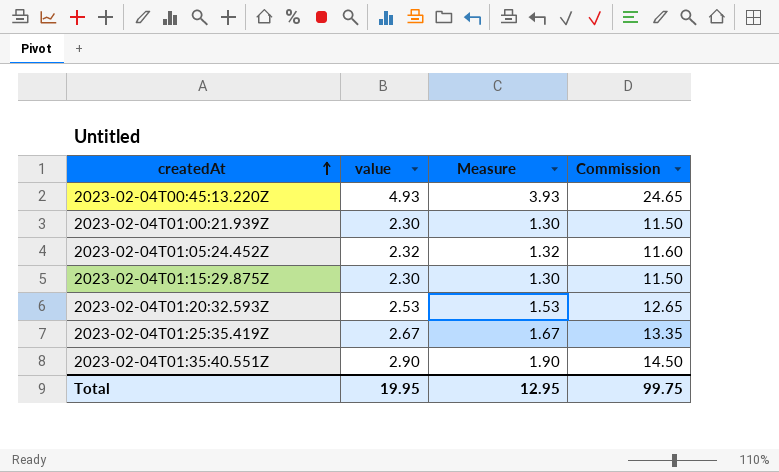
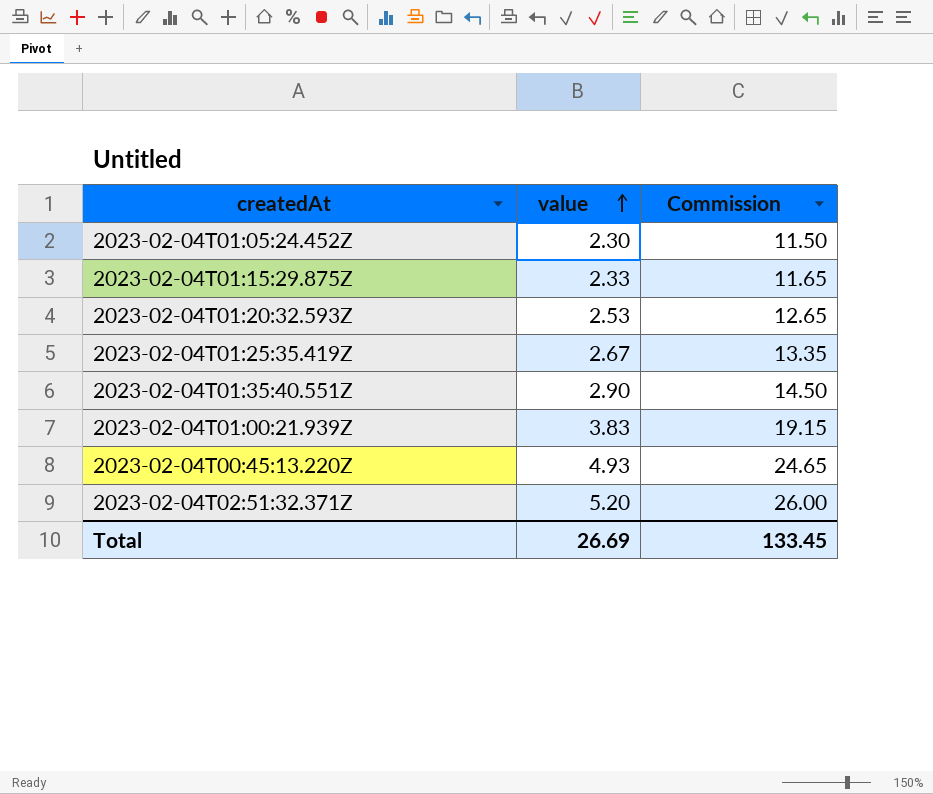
row order: createdAt ascending -> value ascending
column Measure | formula: [value] - 1 -> none
2023-02-04T01:05:24.452Z | value: 2.32 -> 2.30
2023-02-04T01:05:24.452Z | Commission: 11.60 -> 11.50
2023-02-04T01:15:29.875Z | value: 2.30 -> 2.33
2023-02-04T01:15:29.875Z | Commission: 11.50 -> 11.65
2023-02-04T01:00:21.939Z | value: 2.30 -> 3.83
2023-02-04T01:00:21.939Z | Commission: 11.50 -> 19.15
row 2023-02-04T02:51:32.371Z: none -> 5.20 | 26.00
Total | value: 19.95 -> 26.69
Total | Commission: 99.75 -> 133.45

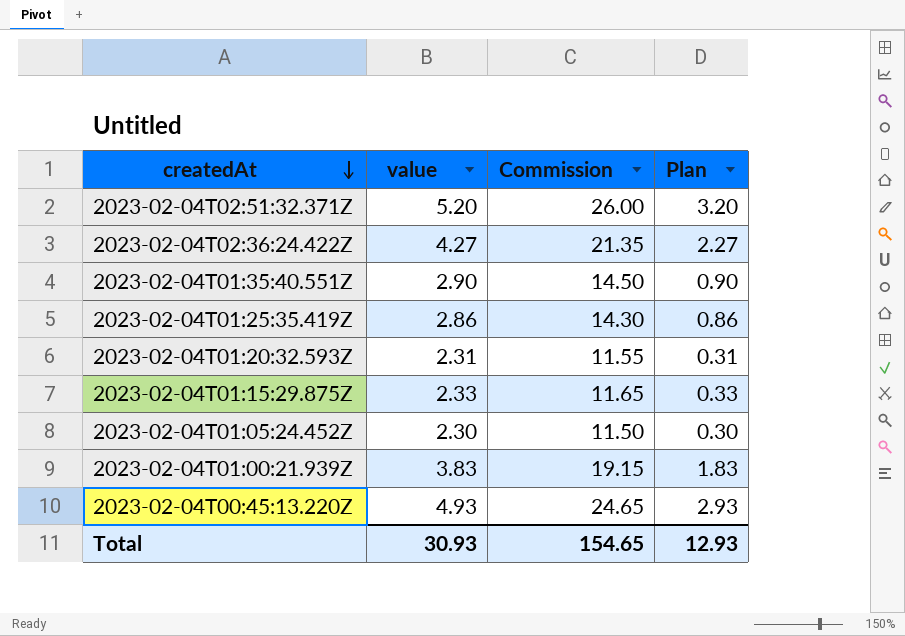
row order: value ascending -> createdAt descending
column Plan | formula: none -> [value] - 2
row 2023-02-04T02:36:24.422Z: none -> 4.27 | 21.35 | 2.27
2023-02-04T01:25:35.419Z | value: 2.67 -> 2.86
2023-02-04T01:25:35.419Z | Commission: 13.35 -> 14.30
2023-02-04T01:20:32.593Z | value: 2.53 -> 2.31
2023-02-04T01:20:32.593Z | Commission: 12.65 -> 11.55
Total | value: 26.69 -> 30.93
Total | Commission: 133.45 -> 154.65

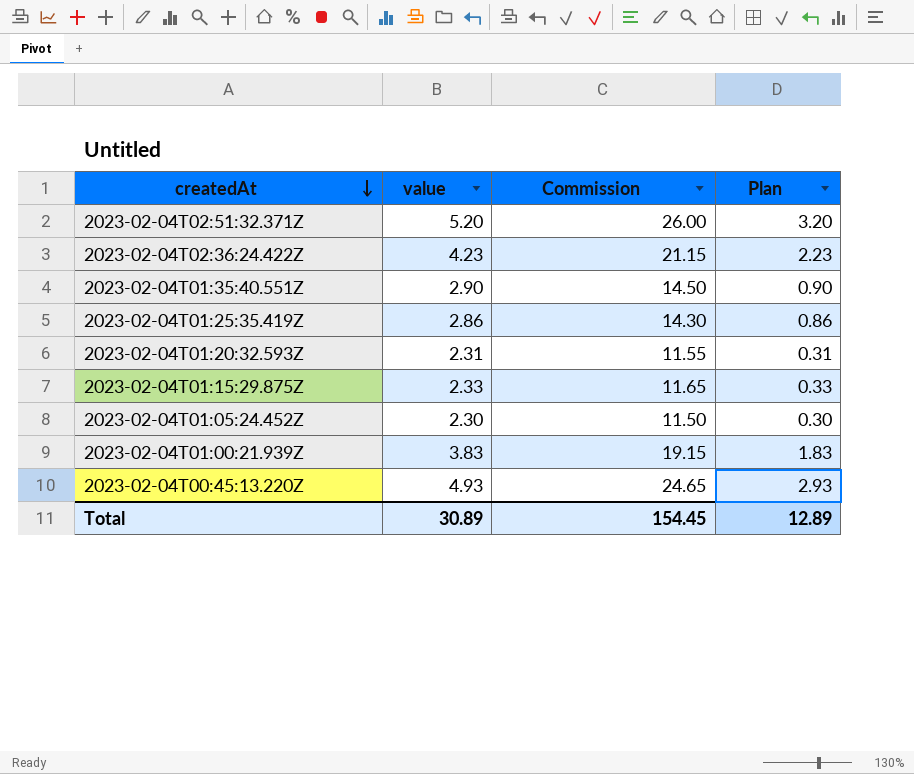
2023-02-04T02:36:24.422Z | value: 4.27 -> 4.23
2023-02-04T02:36:24.422Z | Commission: 21.35 -> 21.15
2023-02-04T02:36:24.422Z | Plan: 2.27 -> 2.23
Total | value: 30.93 -> 30.89
Total | Commission: 154.65 -> 154.45
Total | Plan: 12.93 -> 12.89

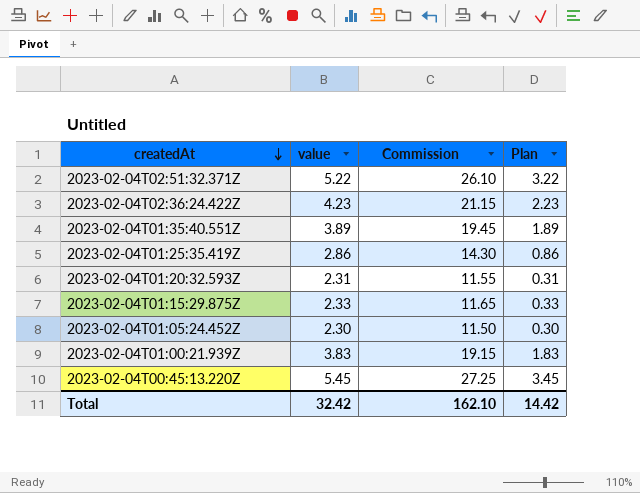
2023-02-04T02:51:32.371Z | value: 5.20 -> 5.22
2023-02-04T02:51:32.371Z | Commission: 26.00 -> 26.10
2023-02-04T02:51:32.371Z | Plan: 3.20 -> 3.22
2023-02-04T01:35:40.551Z | value: 2.90 -> 3.89
2023-02-04T01:35:40.551Z | Commission: 14.50 -> 19.45
2023-02-04T01:35:40.551Z | Plan: 0.90 -> 1.89
2023-02-04T00:45:13.220Z | value: 4.93 -> 5.45
2023-02-04T00:45:13.220Z | Commission: 24.65 -> 27.25
2023-02-04T00:45:13.220Z | Plan: 2.93 -> 3.45
Total | value: 30.89 -> 32.42
Total | Commission: 154.45 -> 162.10
Total | Plan: 12.89 -> 14.42

